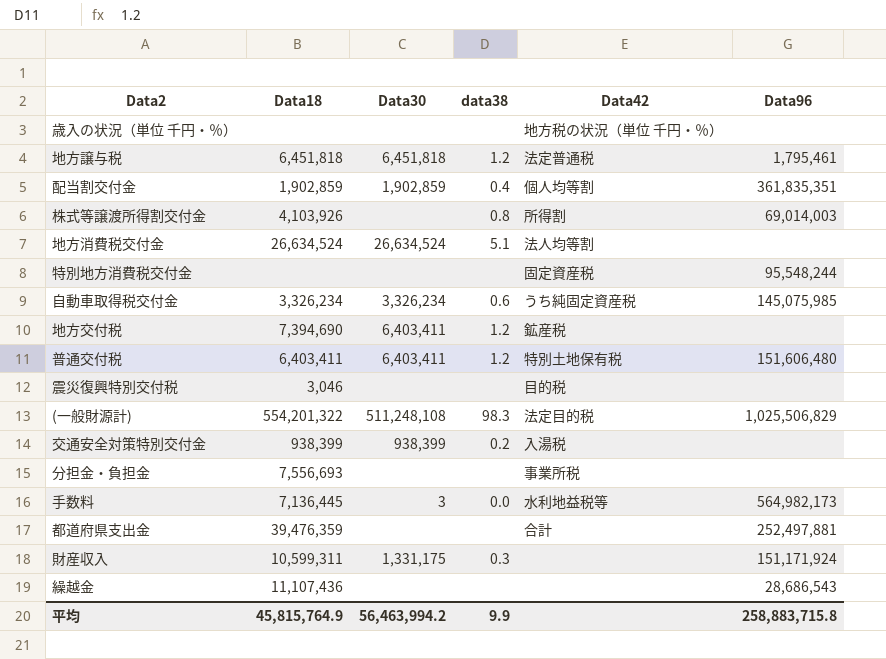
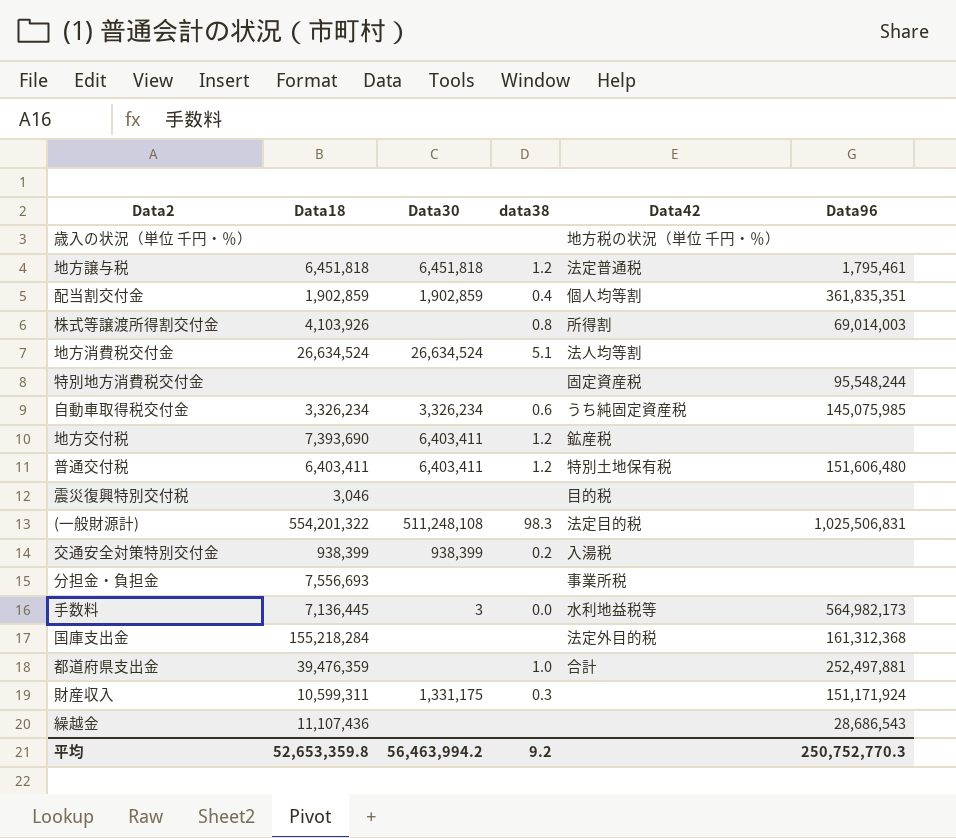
地方交付税 | Data18: 7,394,690 -> 7,393,690
(一般財源計) | Data96: 1,025,506,829 -> 1,025,506,831
row 国庫支出金: none -> 155,218,284 | none | none | 法定外目的税 | 161,312,368
都道府県支出金 | data38: none -> 1.0
平均 | Data18: 45,815,764.9 -> 52,653,359.8
平均 | data38: 9.9 -> 9.2
平均 | Data96: 258,883,715.8 -> 250,752,770.3

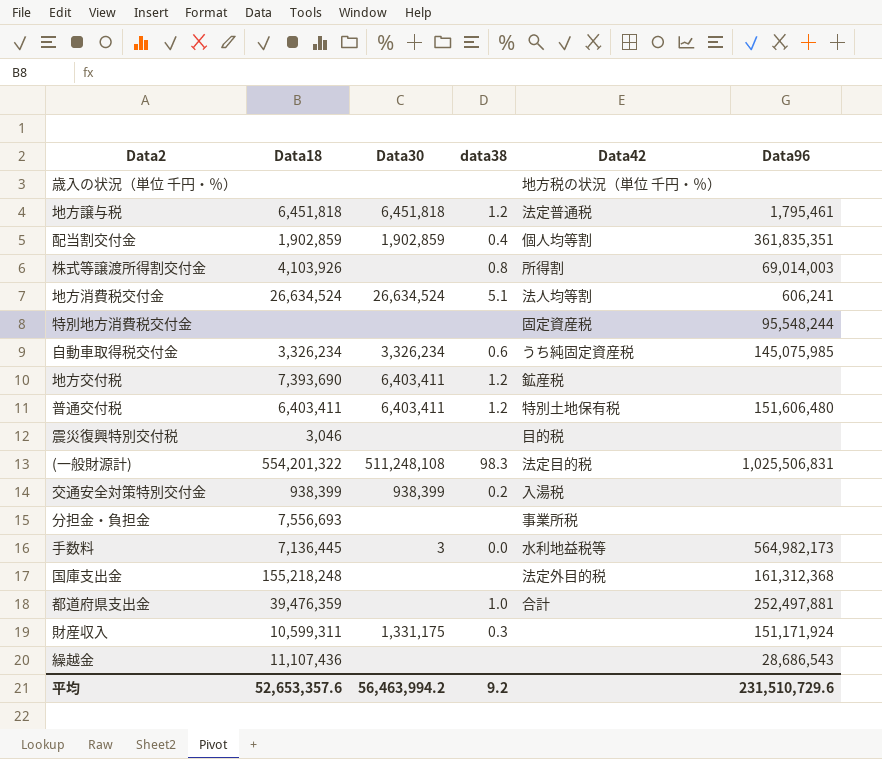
地方消費税交付金 | Data96: none -> 606,241
国庫支出金 | Data18: 155,218,284 -> 155,218,248
平均 | Data18: 52,653,359.8 -> 52,653,357.6
平均 | Data96: 250,752,770.3 -> 231,510,729.6

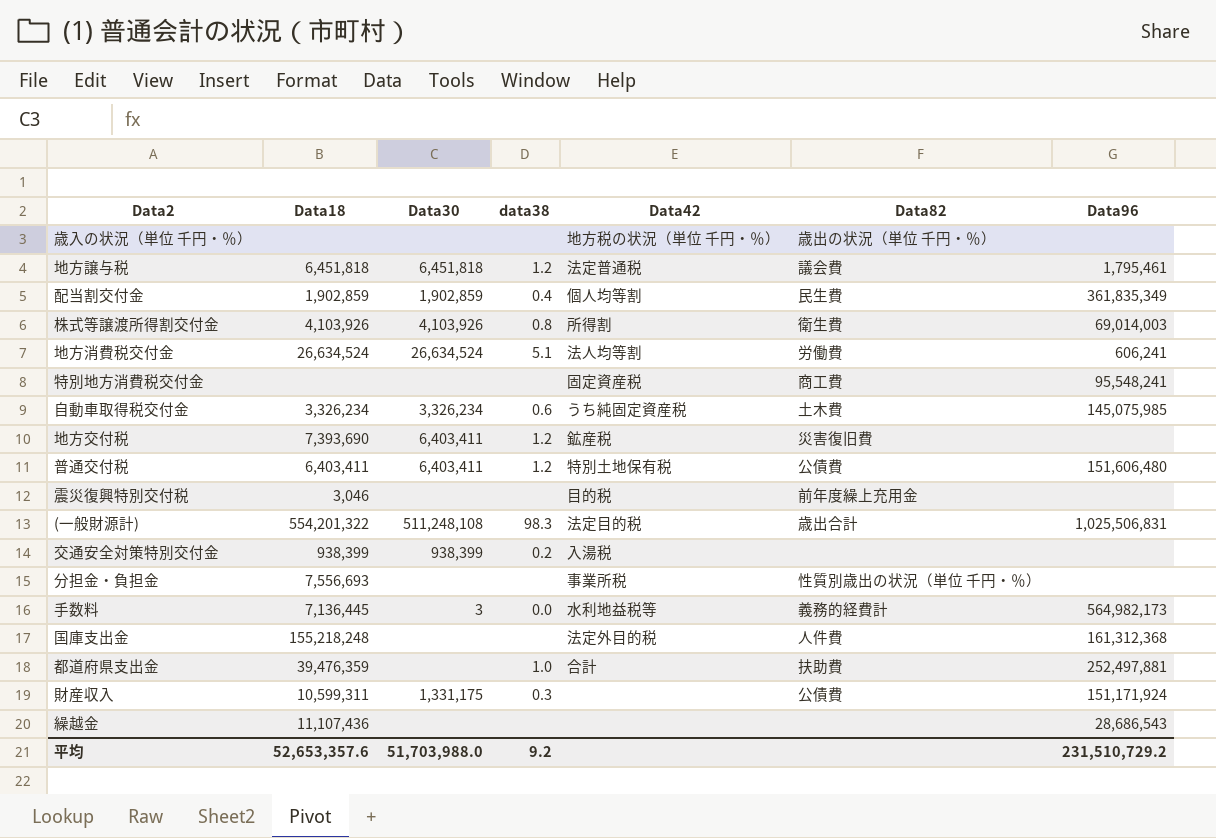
column Data82 | position: none -> 6
配当割交付金 | Data96: 361,835,351 -> 361,835,349
株式等譲渡所得割交付金 | Data30: none -> 4,103,926
特別地方消費税交付金 | Data96: 95,548,244 -> 95,548,241
平均 | Data30: 56,463,994.2 -> 51,703,988.0
平均 | Data96: 231,510,729.6 -> 231,510,729.2

